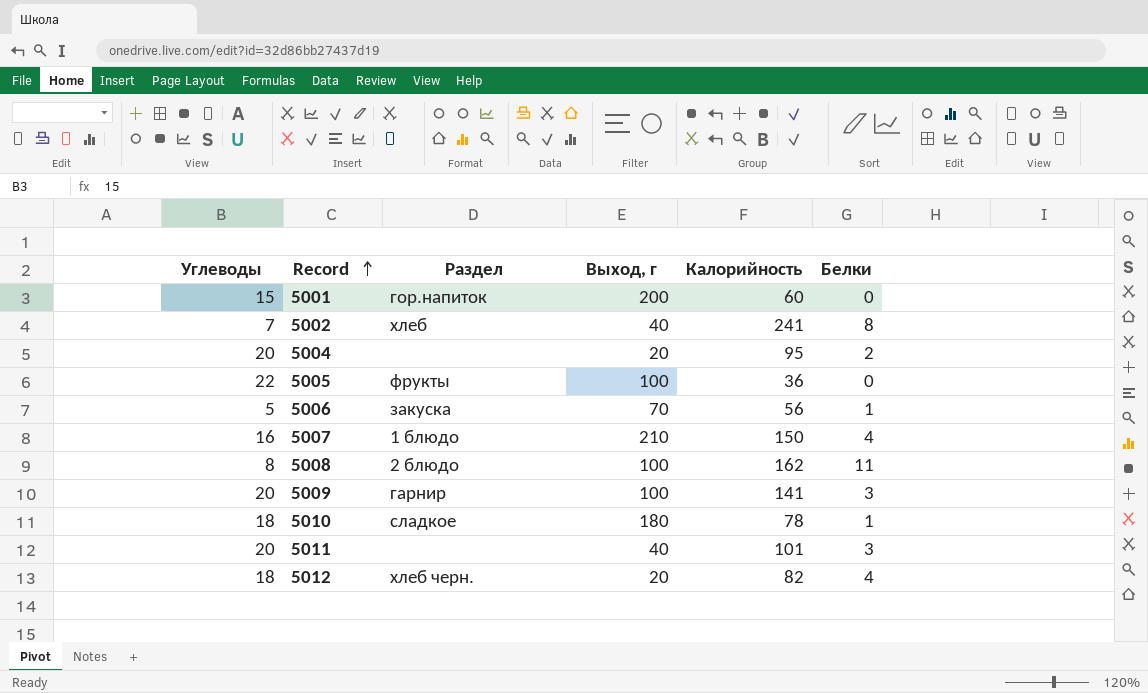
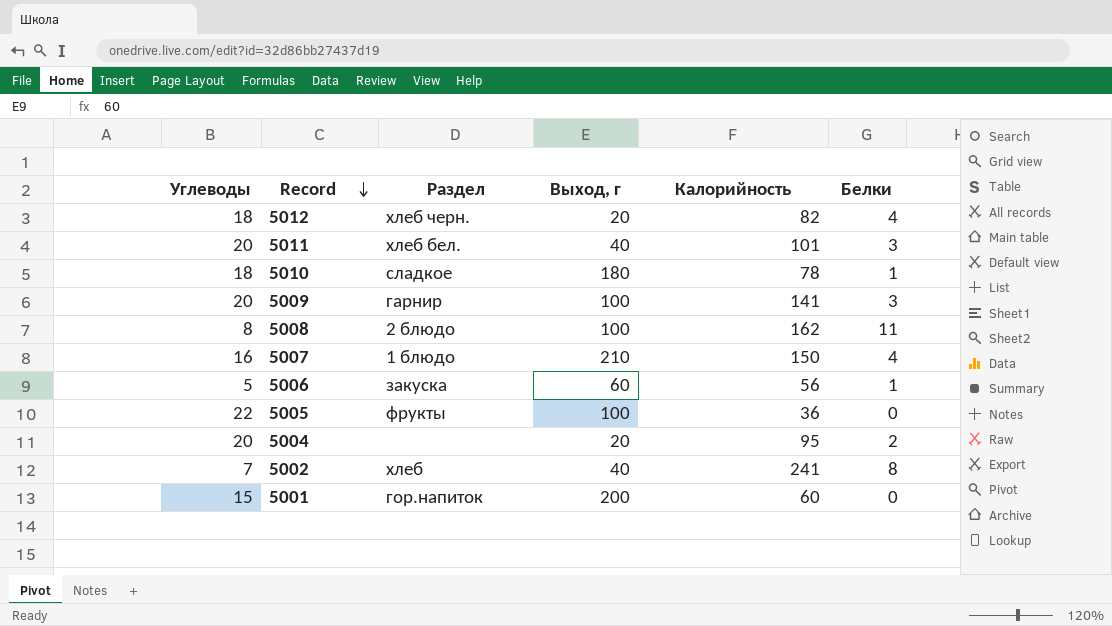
row order: Record ascending -> Record descending
5011 | Раздел: none -> хлеб бел.
5006 | Выход, г: 70 -> 60

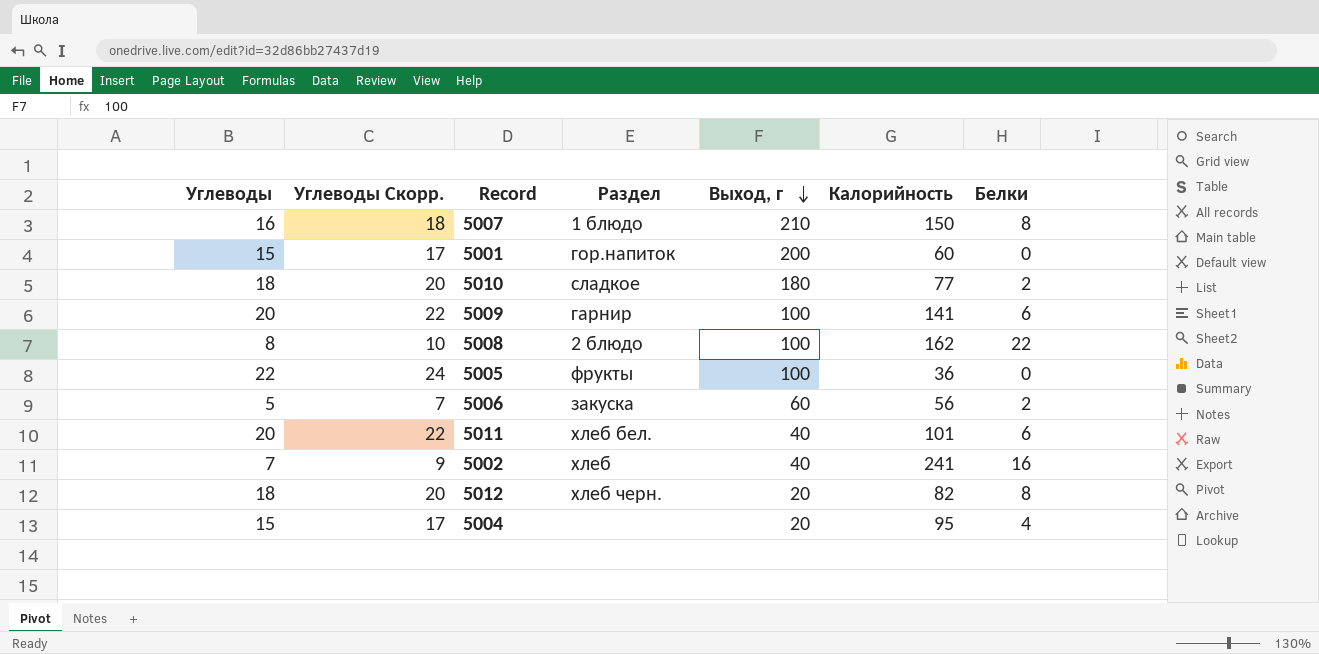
row order: Record descending -> Выход, г descending
column Углеводы Скорр. | formula: none -> [Углеводы] + 2
5007 | Белки: 4 -> 8
5010 | Калорийность: 78 -> 77
5010 | Белки: 1 -> 2
5009 | Белки: 3 -> 6
5008 | Белки: 11 -> 22
5006 | Белки: 1 -> 2
5011 | Белки: 3 -> 6
5002 | Белки: 8 -> 16
5012 | Белки: 4 -> 8
5004 | Углеводы: 20 -> 15
5004 | Белки: 2 -> 4

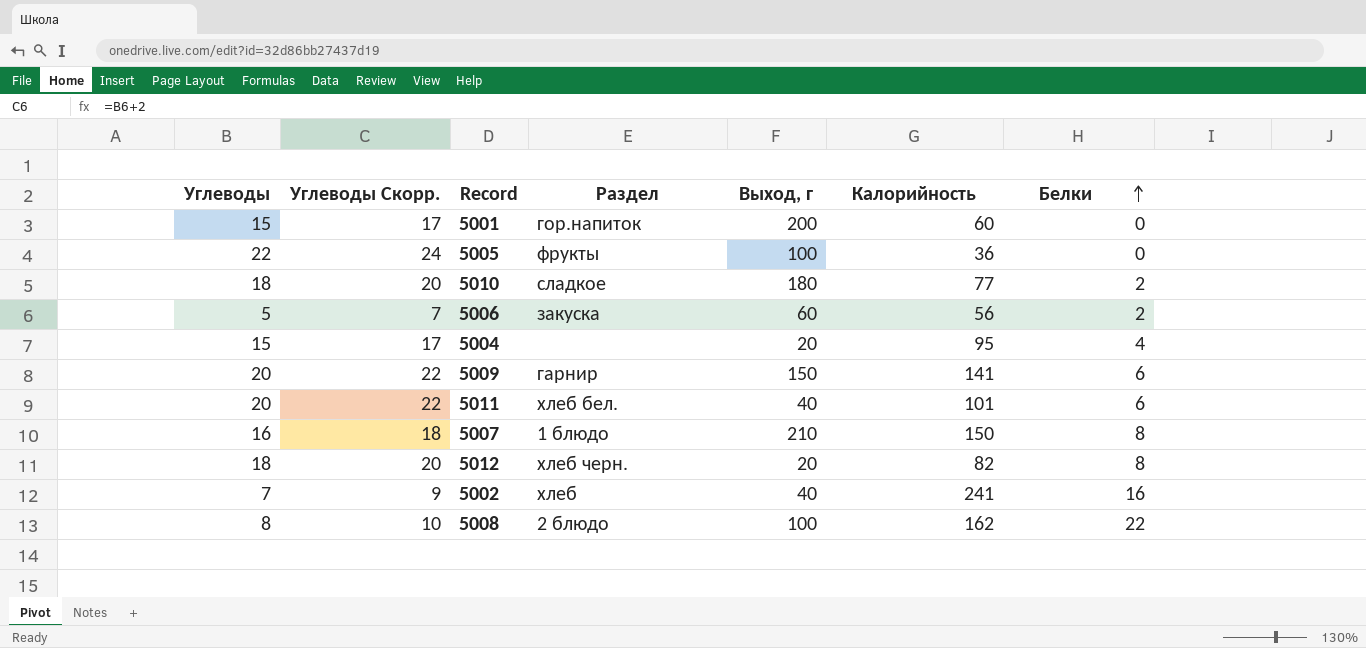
row order: Выход, г descending -> Белки ascending
5009 | Выход, г: 100 -> 150

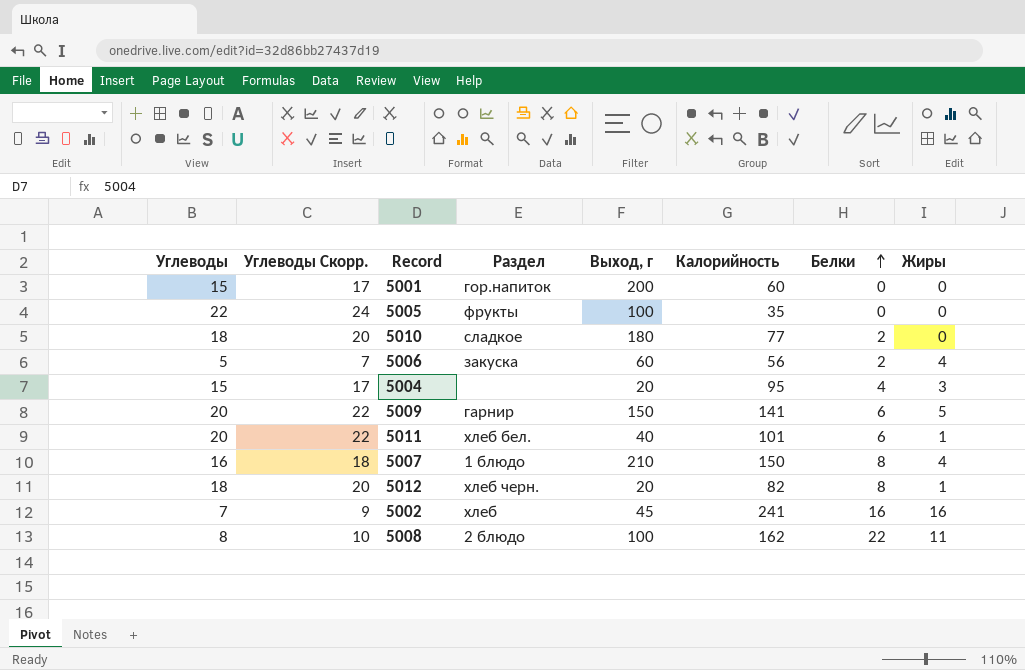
column Жиры | position: none -> 8
5005 | Калорийность: 36 -> 35
5002 | Выход, г: 40 -> 45

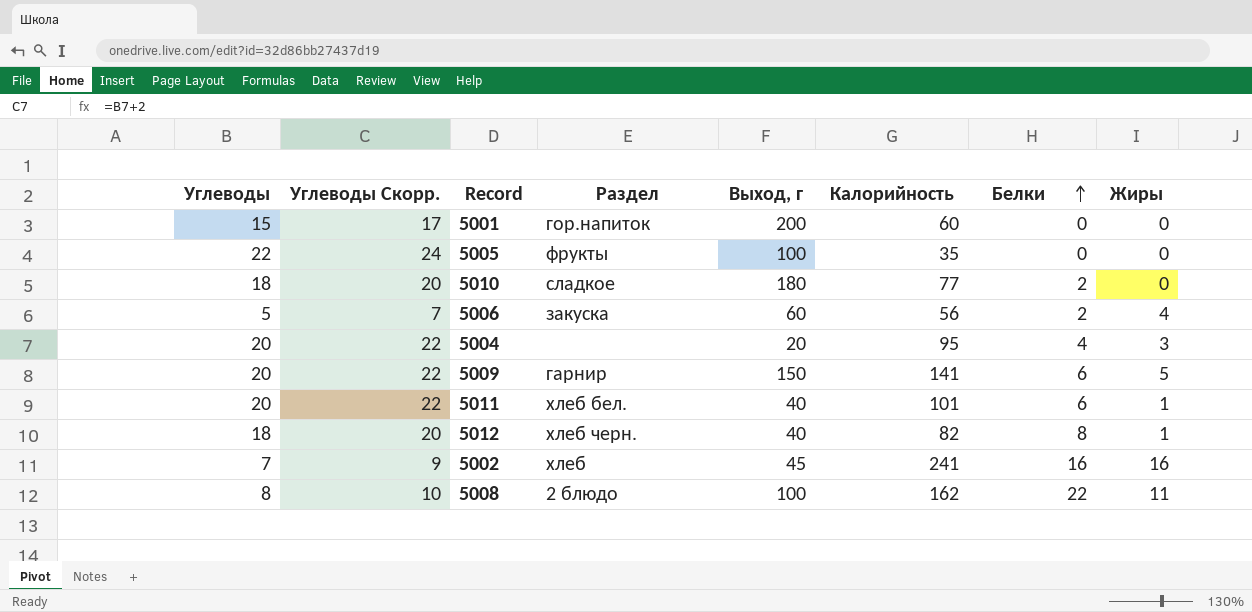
row 5007: 16 | 18 | 1 блюдо | 210 | 150 | 8 | 4 -> none
5004 | Углеводы: 15 -> 20
5004 | Углеводы Скорр.: 17 -> 22
5012 | Выход, г: 20 -> 40

